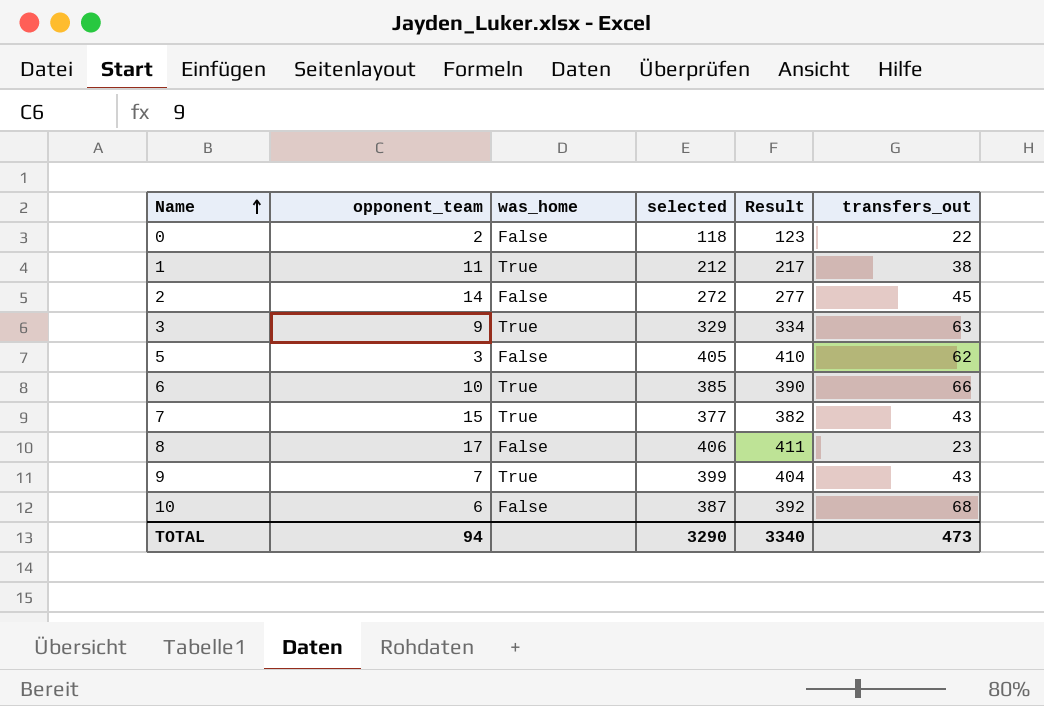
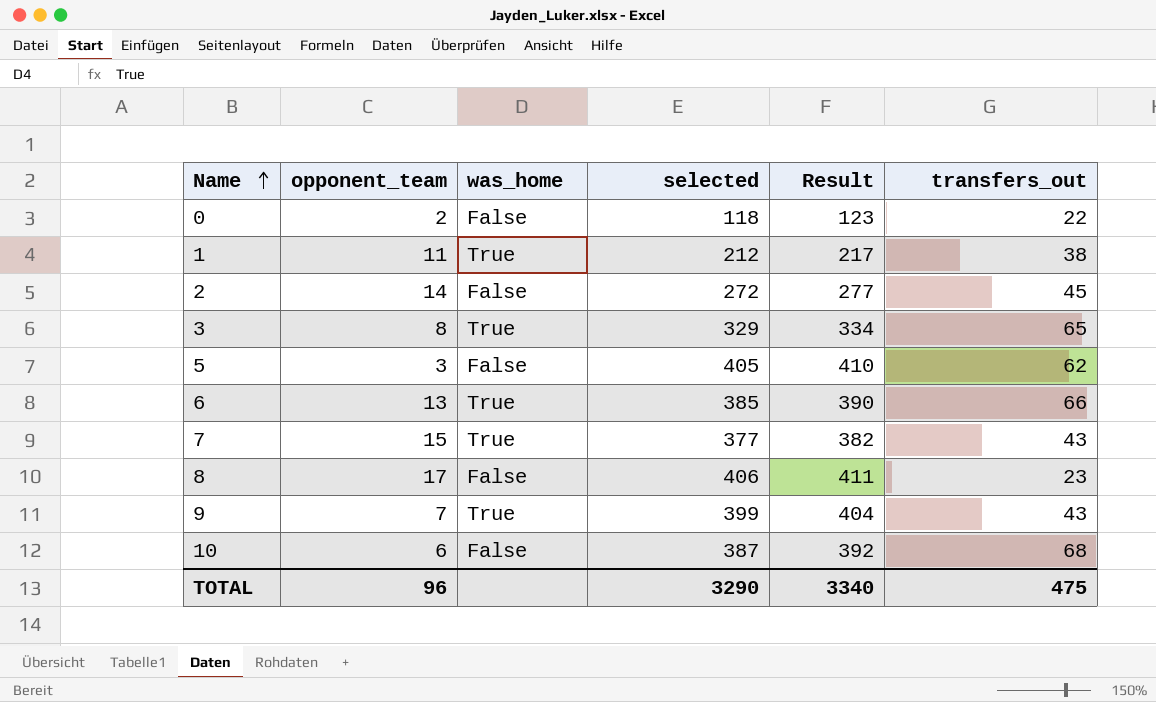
3 | opponent_team: 9 -> 8
3 | transfers_out: 63 -> 65
6 | opponent_team: 10 -> 13
TOTAL | opponent_team: 94 -> 96
TOTAL | transfers_out: 473 -> 475

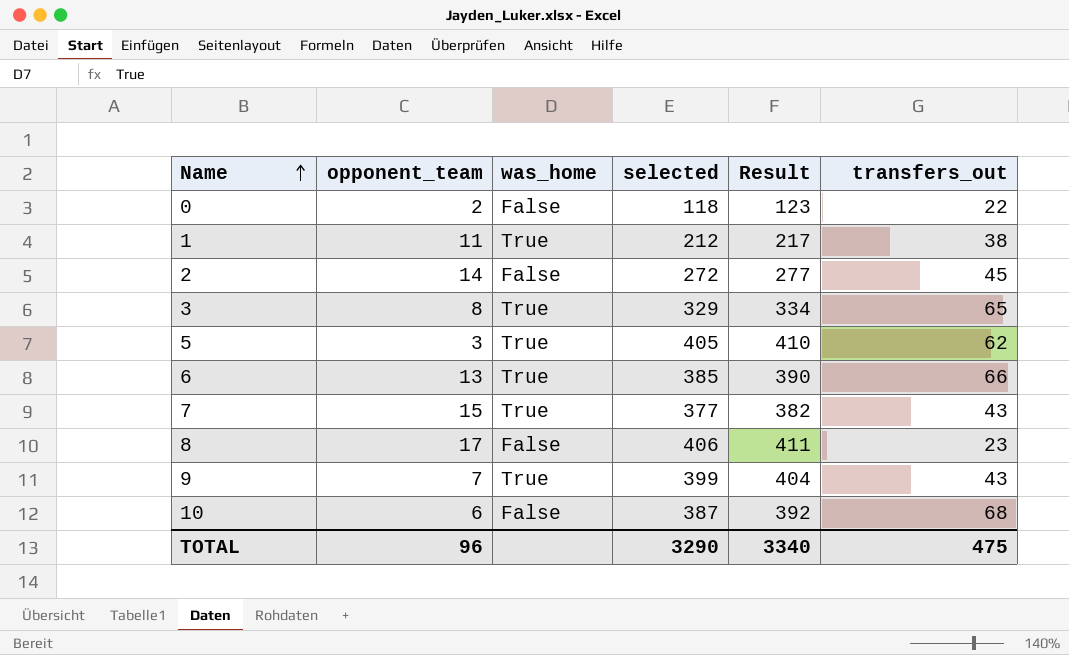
5 | was_home: False -> True

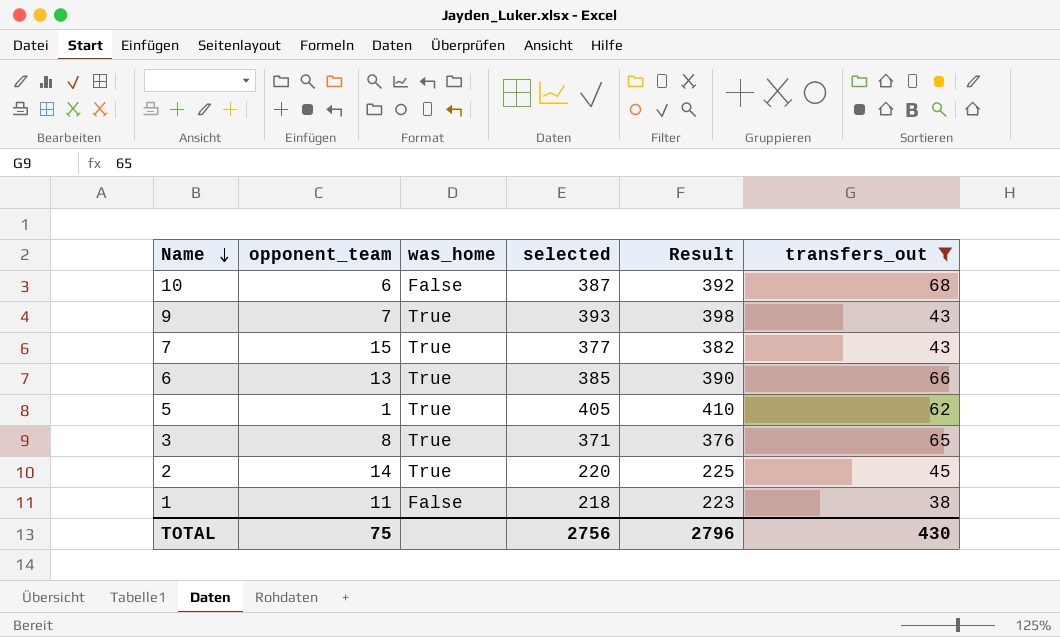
filter: none -> transfers_out >= 38
row order: Name ascending -> Name descending
9 | selected: 399 -> 393
9 | Result: 404 -> 398
5 | opponent_team: 3 -> 1
3 | selected: 329 -> 371
3 | Result: 334 -> 376
2 | was_home: False -> True
2 | selected: 272 -> 220
2 | Result: 277 -> 225
1 | was_home: True -> False
1 | selected: 212 -> 218
1 | Result: 217 -> 223
TOTAL | opponent_team: 96 -> 75
TOTAL | selected: 3290 -> 2756
TOTAL | Result: 3340 -> 2796
TOTAL | transfers_out: 475 -> 430

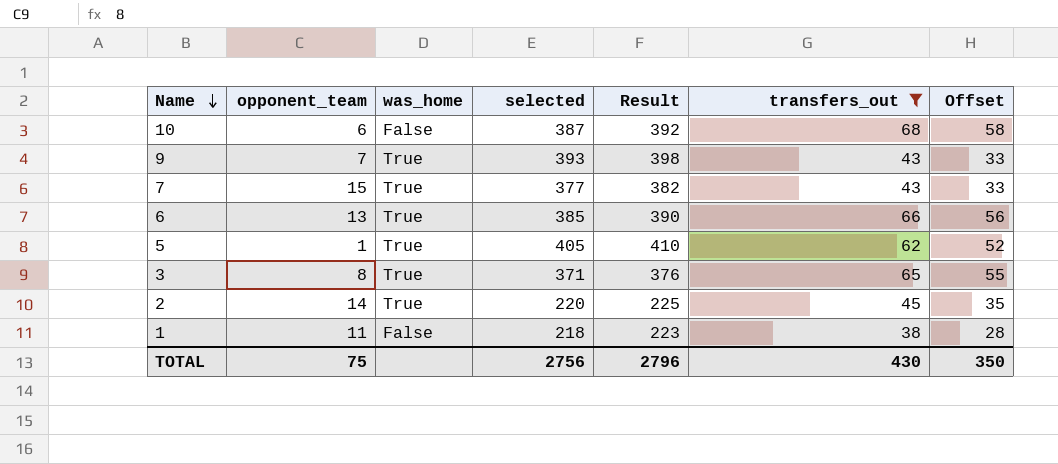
column Offset | formula: none -> [transfers_out] - 10

